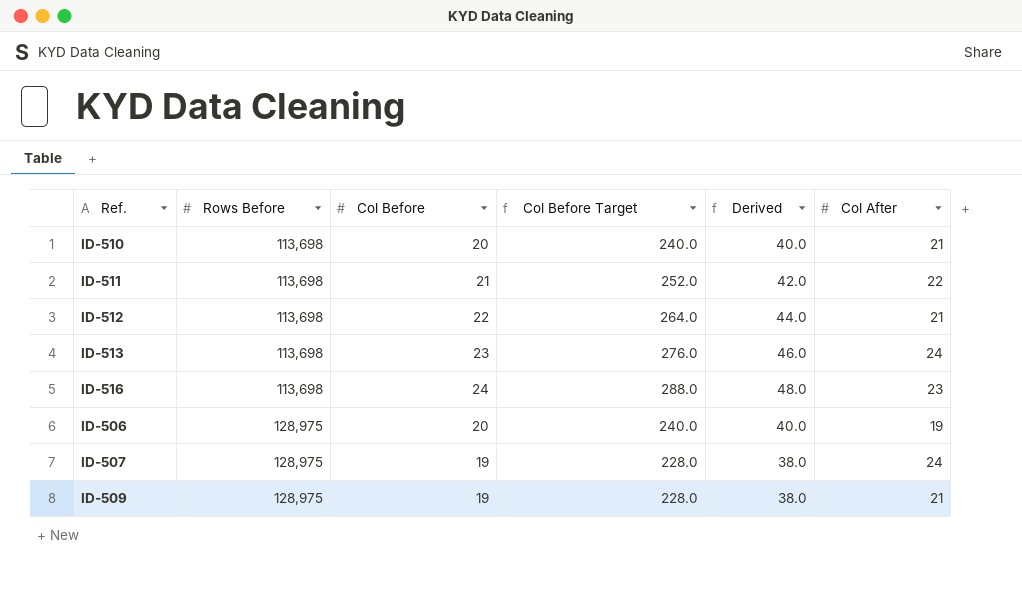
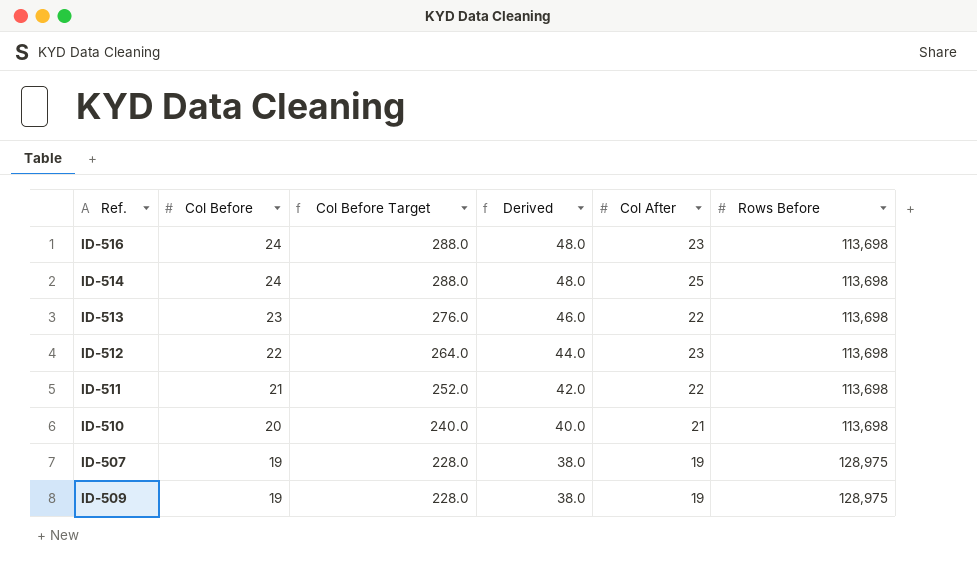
row order: Rows Before ascending -> Col Before descending
column Rows Before | position: 2 -> 6
row ID-506: 128,975 | 20 | 240.0 | 40.0 | 19 -> none
row ID-514: none -> 24 | 288.0 | 48.0 | 25 | 113,698
ID-513 | Col After: 24 -> 22
ID-512 | Col After: 21 -> 23
ID-507 | Col After: 24 -> 19
ID-509 | Col After: 21 -> 19

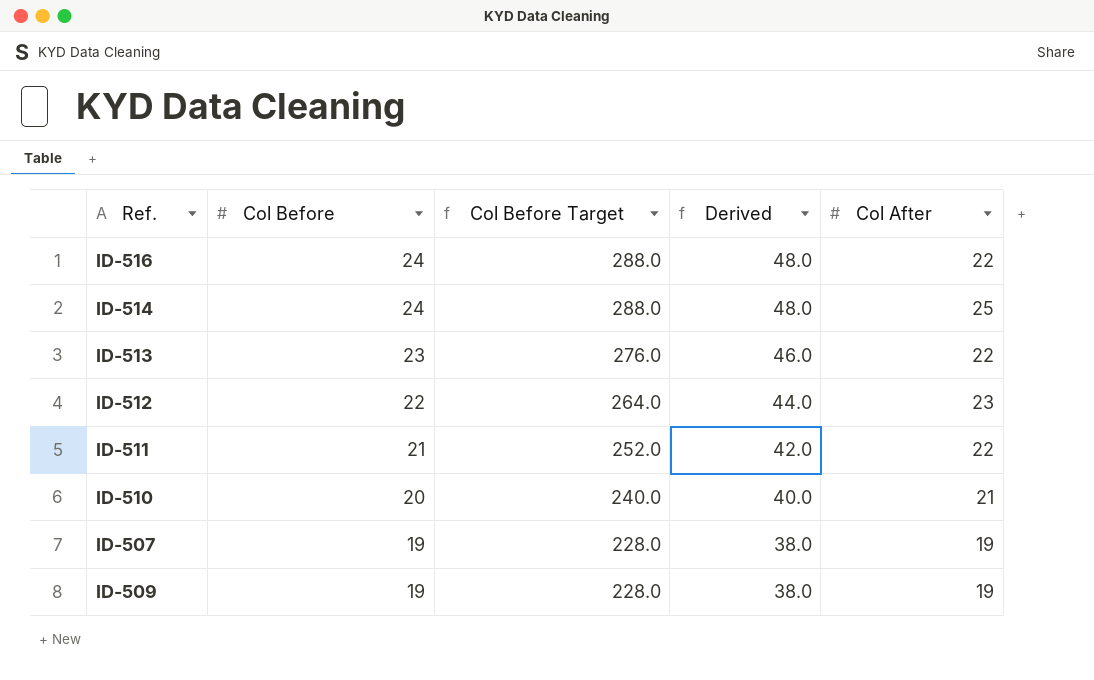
column Rows Before | position: 6 -> none
ID-516 | Col After: 23 -> 22

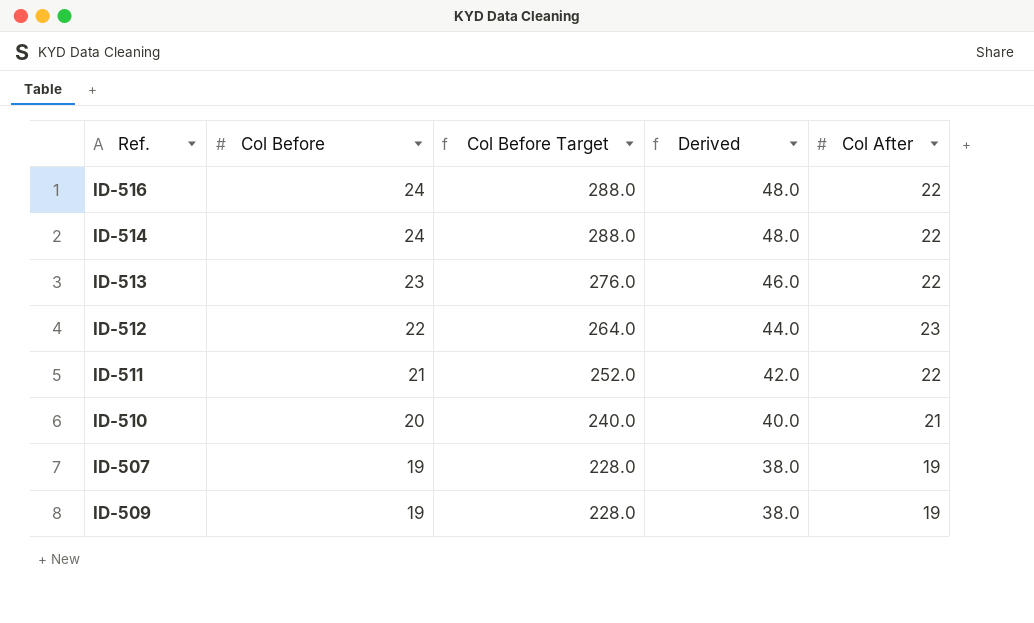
ID-514 | Col After: 25 -> 22

